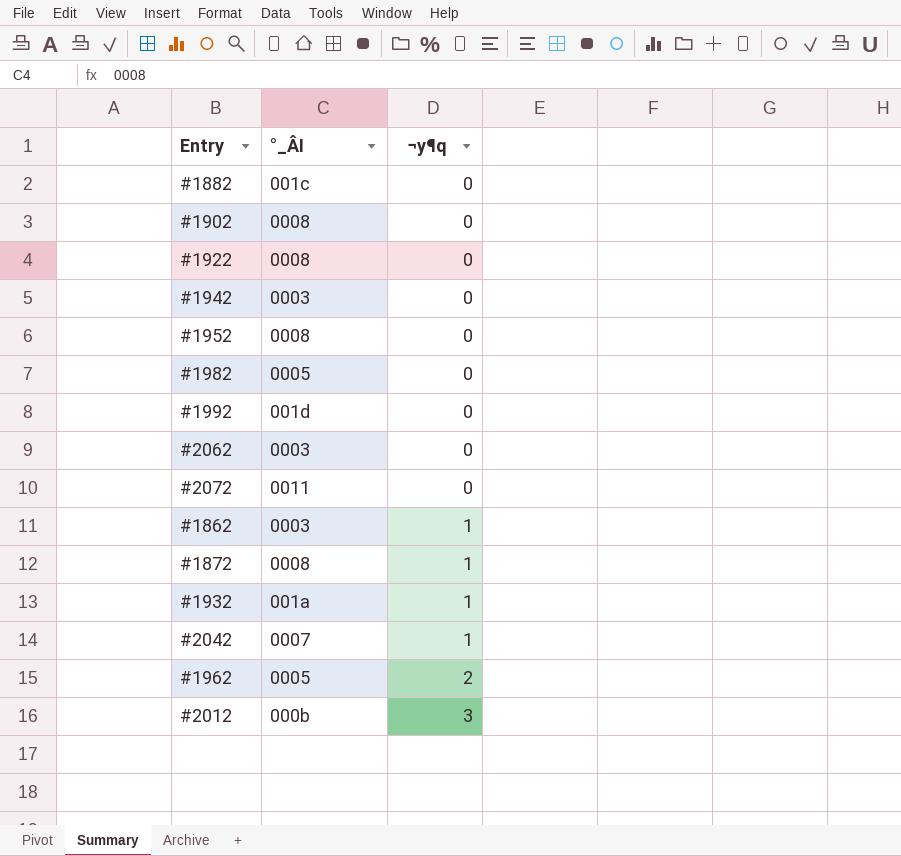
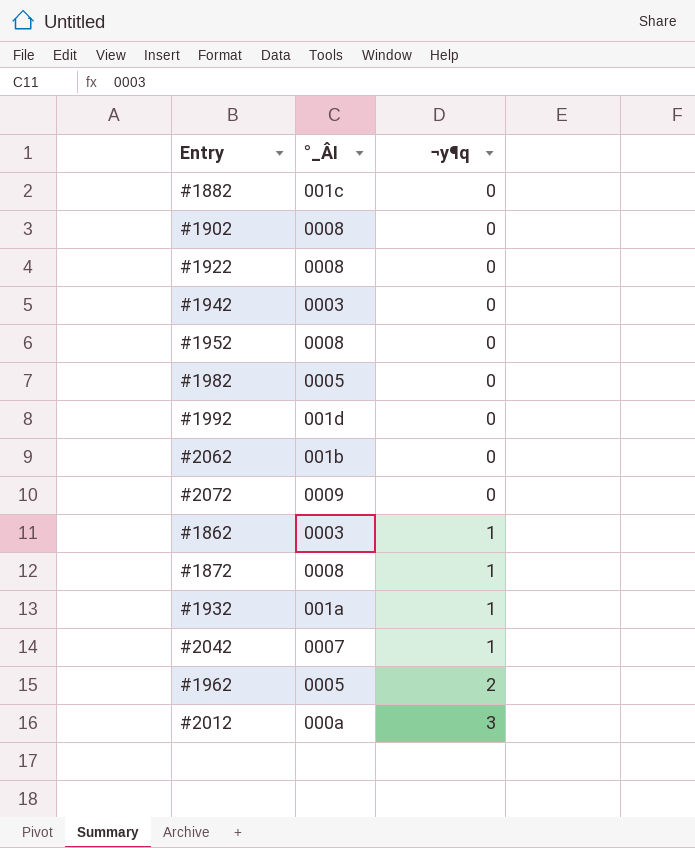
#2062 | °_ÂI: 0003 -> 001b
#2072 | °_ÂI: 0011 -> 0009
#2012 | °_ÂI: 000b -> 000a

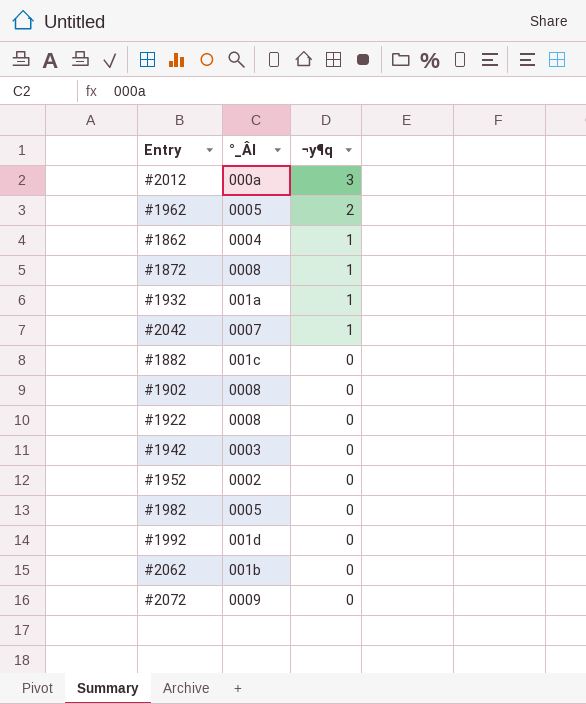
row order: ¬y¶q ascending -> ¬y¶q descending
#1862 | °_ÂI: 0003 -> 0004
#1952 | °_ÂI: 0008 -> 0002

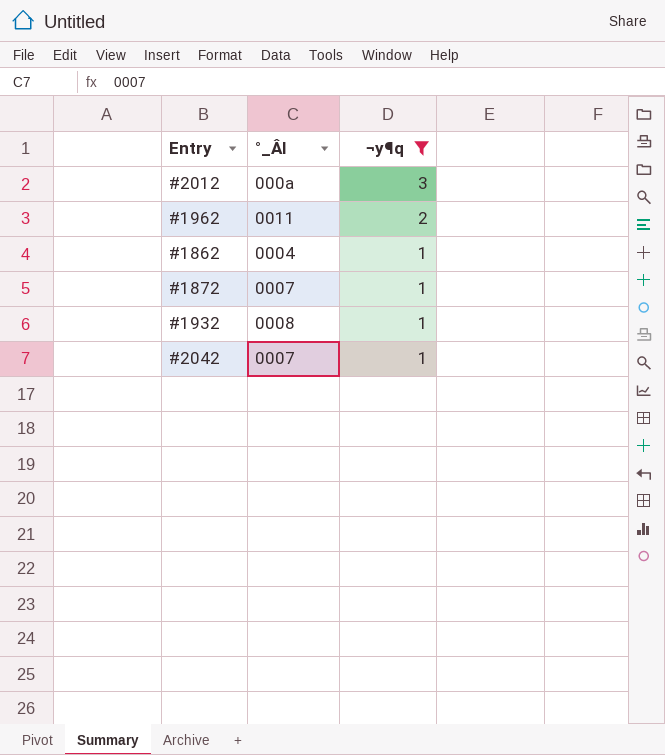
filter: none -> ¬y¶q != 0
#1962 | °_ÂI: 0005 -> 0011
#1872 | °_ÂI: 0008 -> 0007
#1932 | °_ÂI: 001a -> 0008

